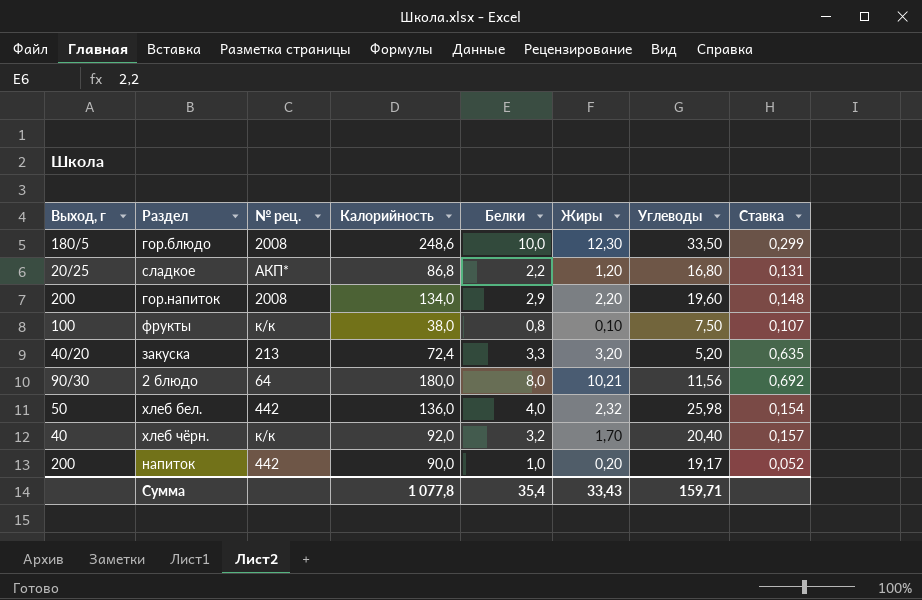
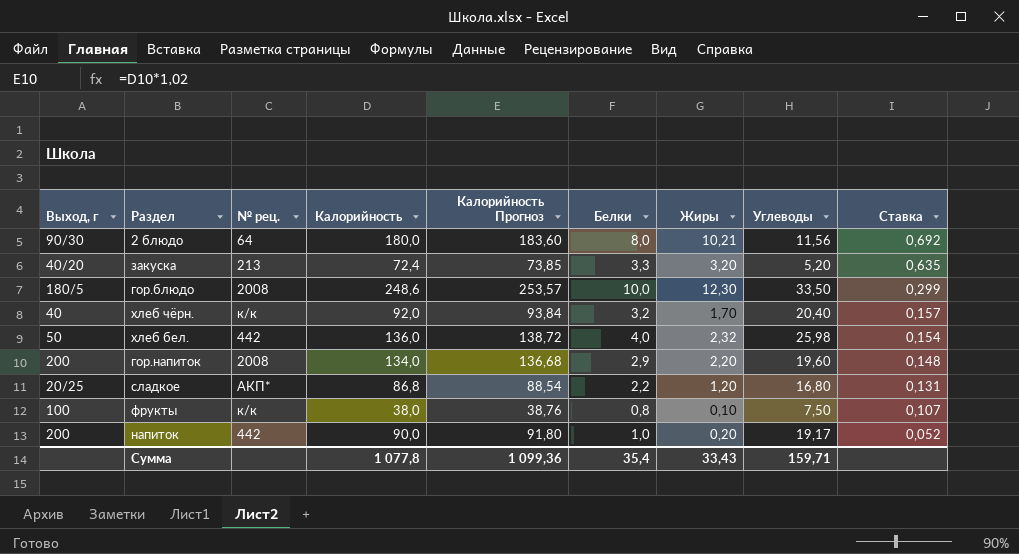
row order: none -> Ставка descending
column Калорийность Прогноз | formula: none -> [Калорийность] * 1,02

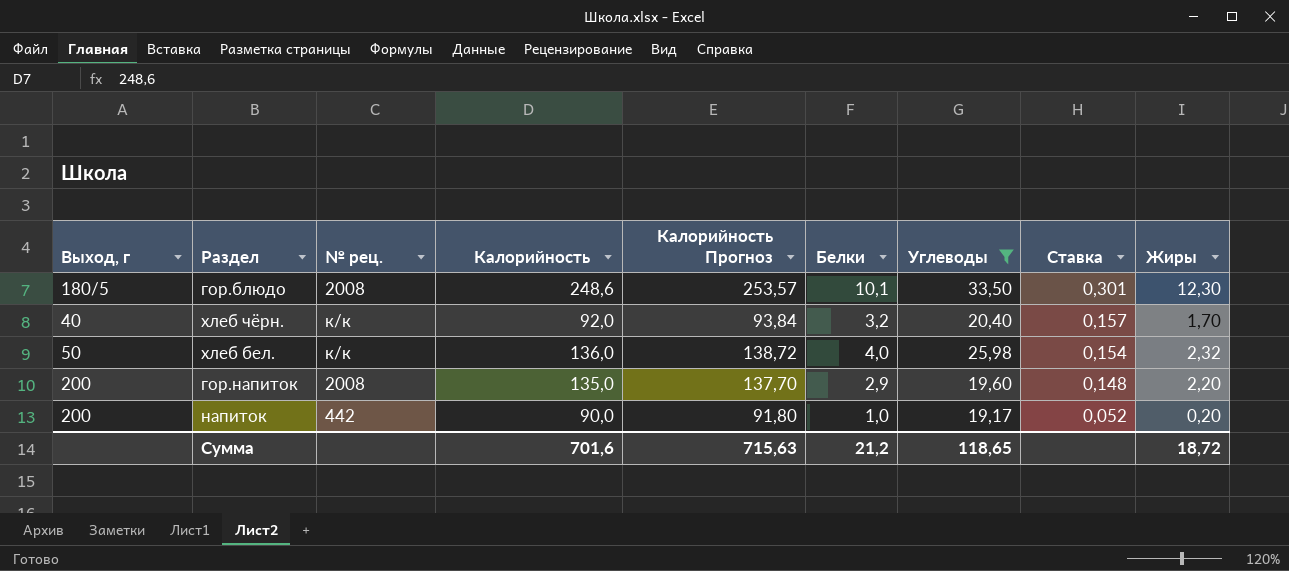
filter: none -> Углеводы >= 19,17
column Жиры | position: 7 -> 9
гор.блюдо | Белки: 10,0 -> 10,1
гор.блюдо | Ставка: 0,299 -> 0,301
хлеб бел. | № рец.: 442 -> к/к
гор.напиток | Калорийность: 134,0 -> 135,0
гор.напиток | Калорийность Прогноз: 136,68 -> 137,70
Сумма | Калорийность: 1 077,8 -> 701,6
Сумма | Калорийность Прогноз: 1 099,36 -> 715,63
Сумма | Белки: 35,4 -> 21,2
Сумма | Углеводы: 159,71 -> 118,65
Сумма | Жиры: 33,43 -> 18,72

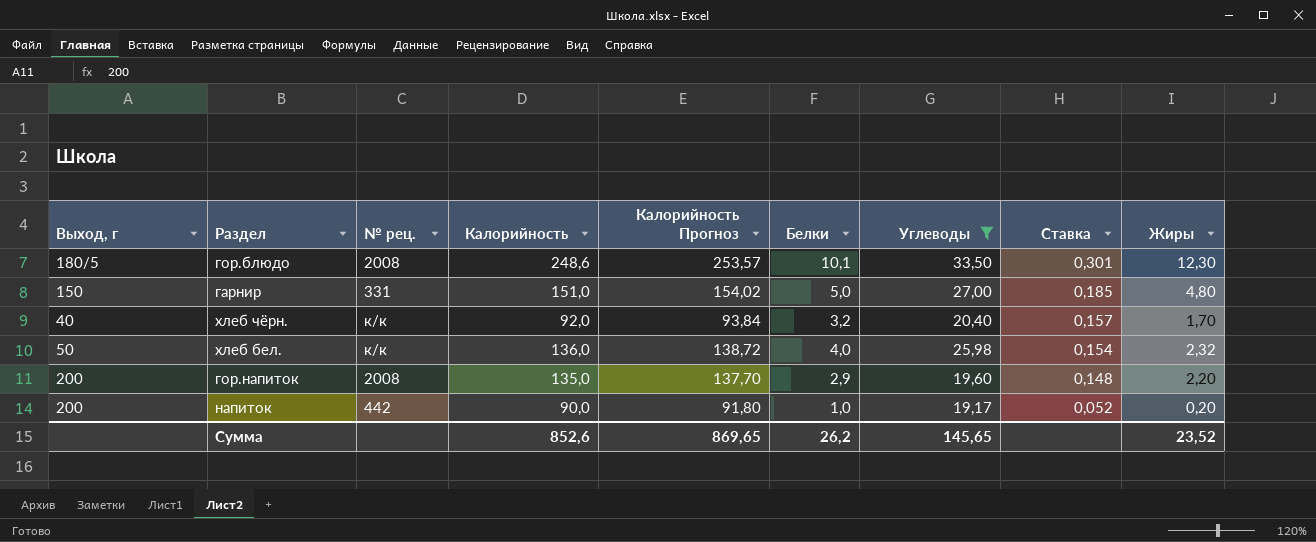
row гарнир: none -> 150 | 331 | 151,0 | 154,02 | 5,0 | 27,00 | 0,185 | 4,80
Сумма | Калорийность: 701,6 -> 852,6
Сумма | Калорийность Прогноз: 715,63 -> 869,65
Сумма | Белки: 21,2 -> 26,2
Сумма | Углеводы: 118,65 -> 145,65
Сумма | Жиры: 18,72 -> 23,52

